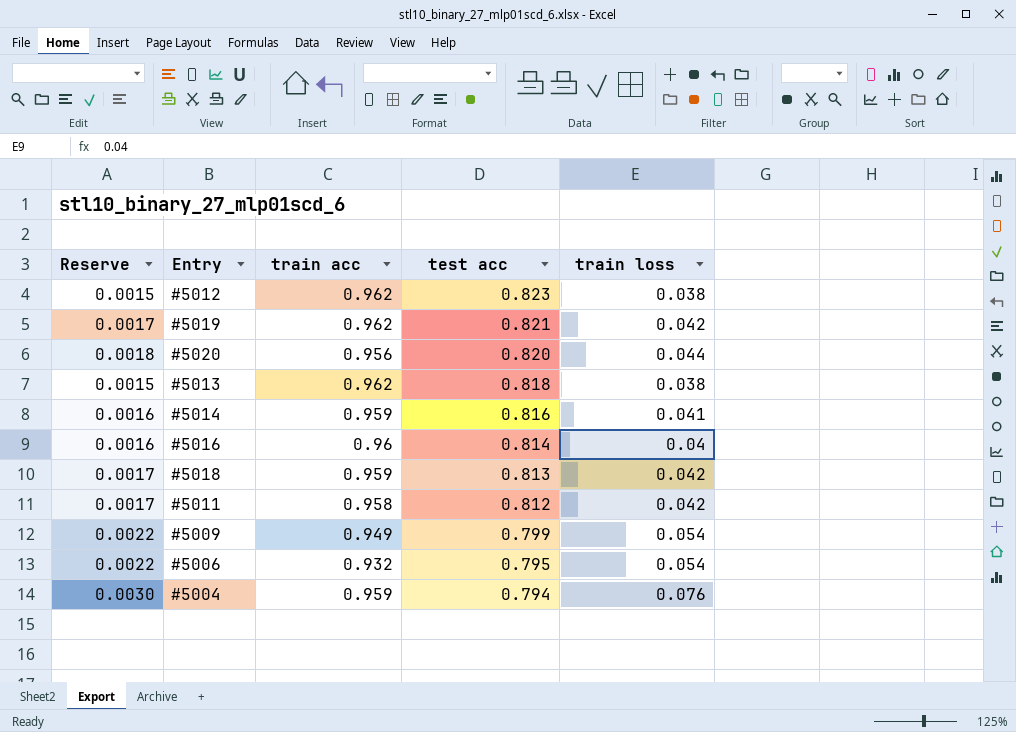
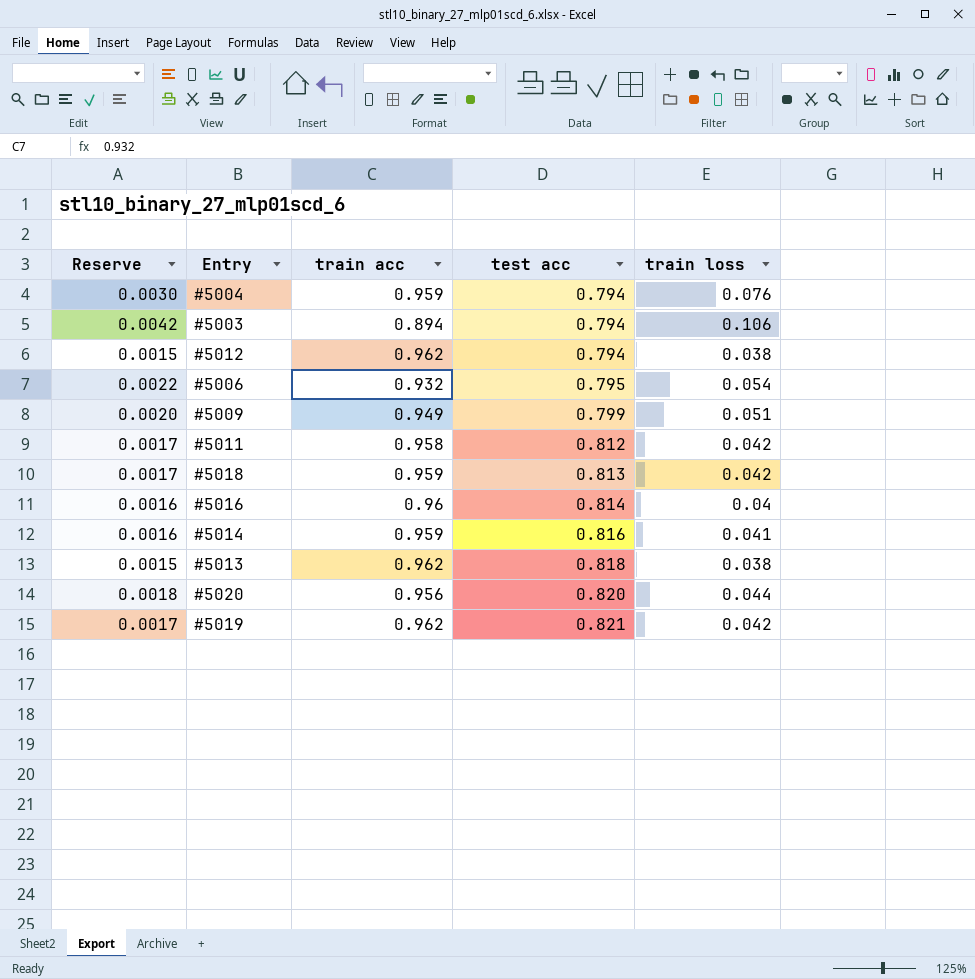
row order: test acc descending -> test acc ascending
row #5003: none -> 0.0042 | 0.894 | 0.794 | 0.106
#5012 | test acc: 0.823 -> 0.794
#5009 | Reserve: 0.0022 -> 0.0020
#5009 | train loss: 0.054 -> 0.051

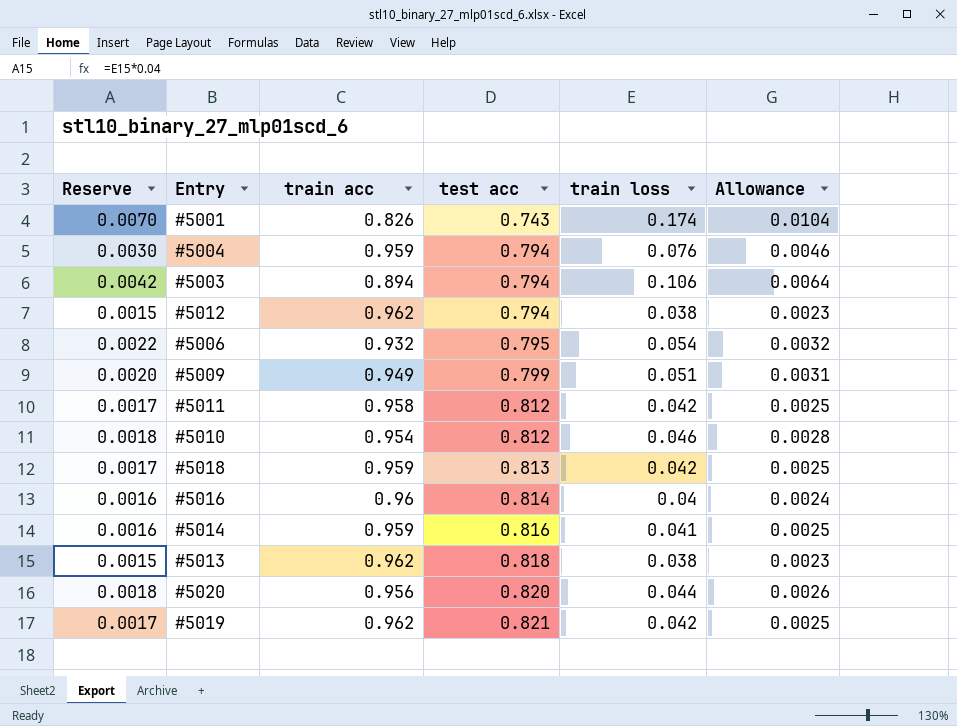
column Allowance | formula: none -> [train loss] * 0.06
row #5001: none -> 0.0070 | 0.826 | 0.743 | 0.174 | 0.0104
row #5010: none -> 0.0018 | 0.954 | 0.812 | 0.046 | 0.0028

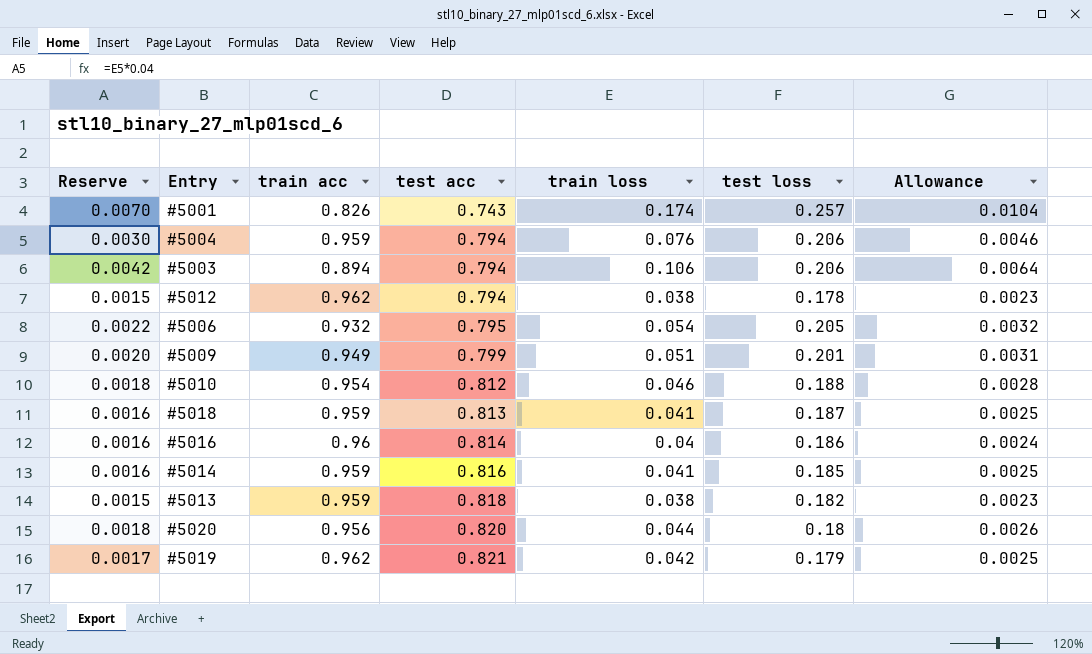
column test loss | position: none -> 6
row #5011: 0.0017 | 0.958 | 0.812 | 0.042 | 0.0025 -> none
#5018 | Reserve: 0.0017 -> 0.0016
#5018 | train loss: 0.042 -> 0.041
#5013 | train acc: 0.962 -> 0.959

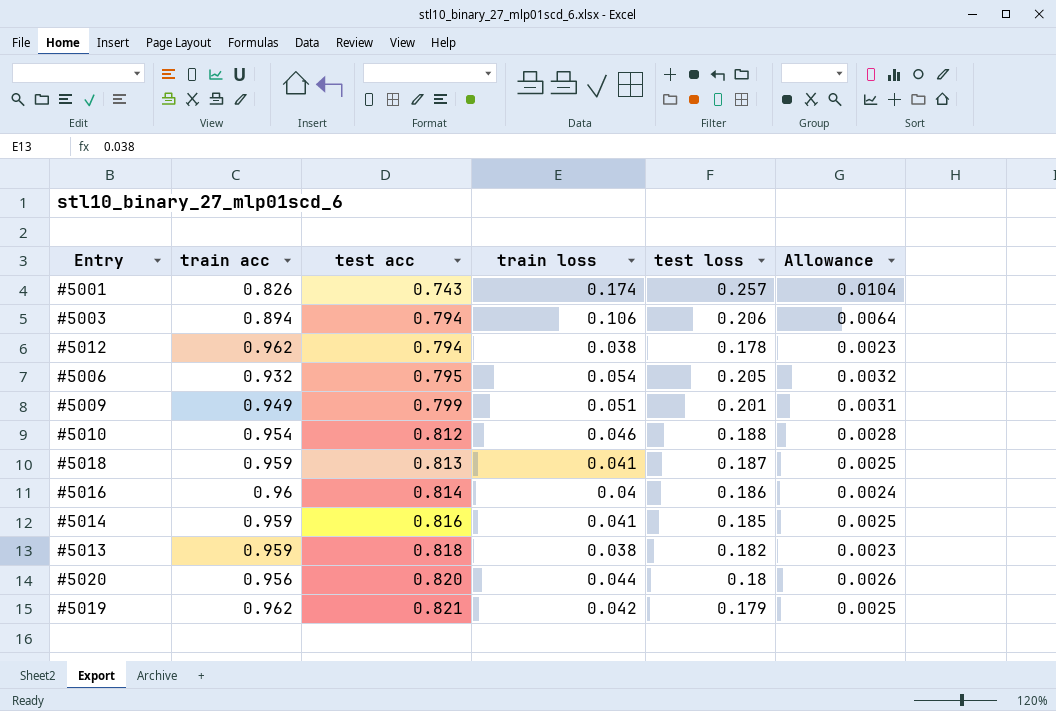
column Reserve | formula: [train loss] * 0.04 -> none
row #5004: 0.0030 | 0.959 | 0.794 | 0.076 | 0.206 | 0.0046 -> none

